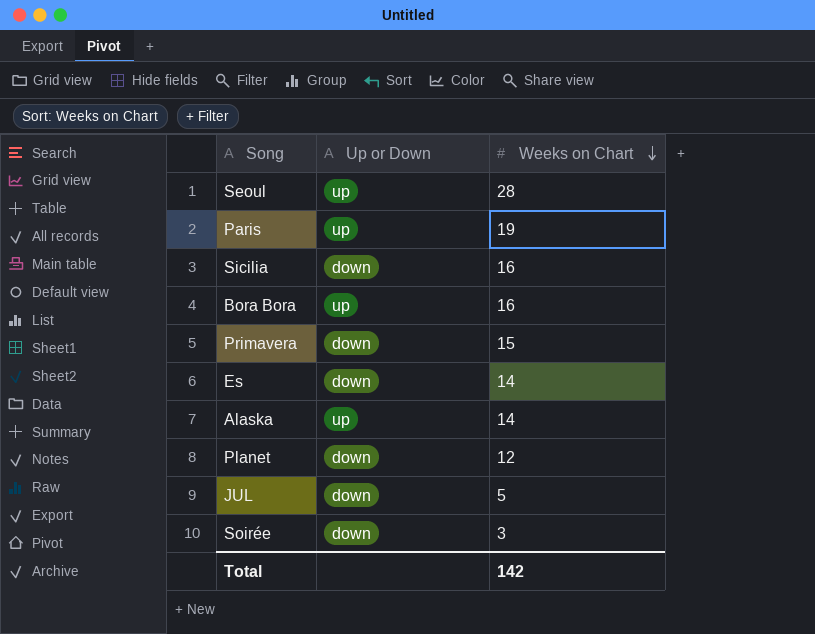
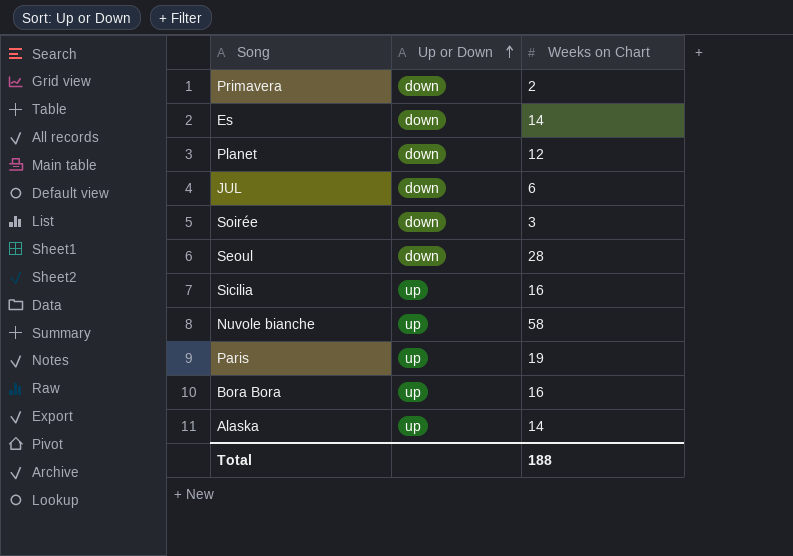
row order: Weeks on Chart descending -> Up or Down ascending
Primavera | Weeks on Chart: 15 -> 2
JUL | Weeks on Chart: 5 -> 6
Seoul | Up or Down: up -> down
Sicilia | Up or Down: down -> up
row Nuvole bianche: none -> up | 58
Total | Weeks on Chart: 142 -> 188

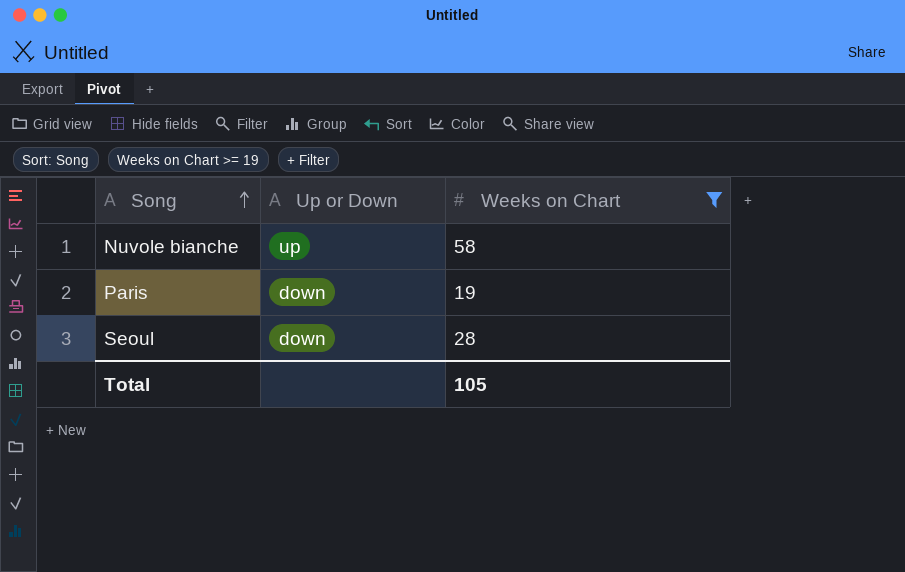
filter: none -> Weeks on Chart >= 19
row order: Up or Down ascending -> Song ascending
Paris | Up or Down: up -> down
Total | Weeks on Chart: 188 -> 105

